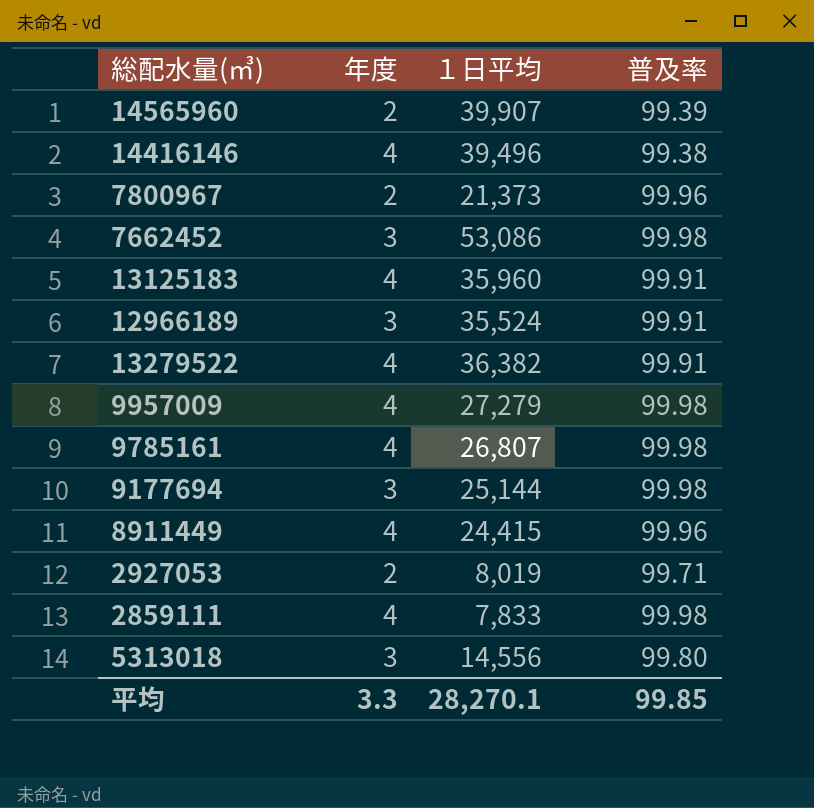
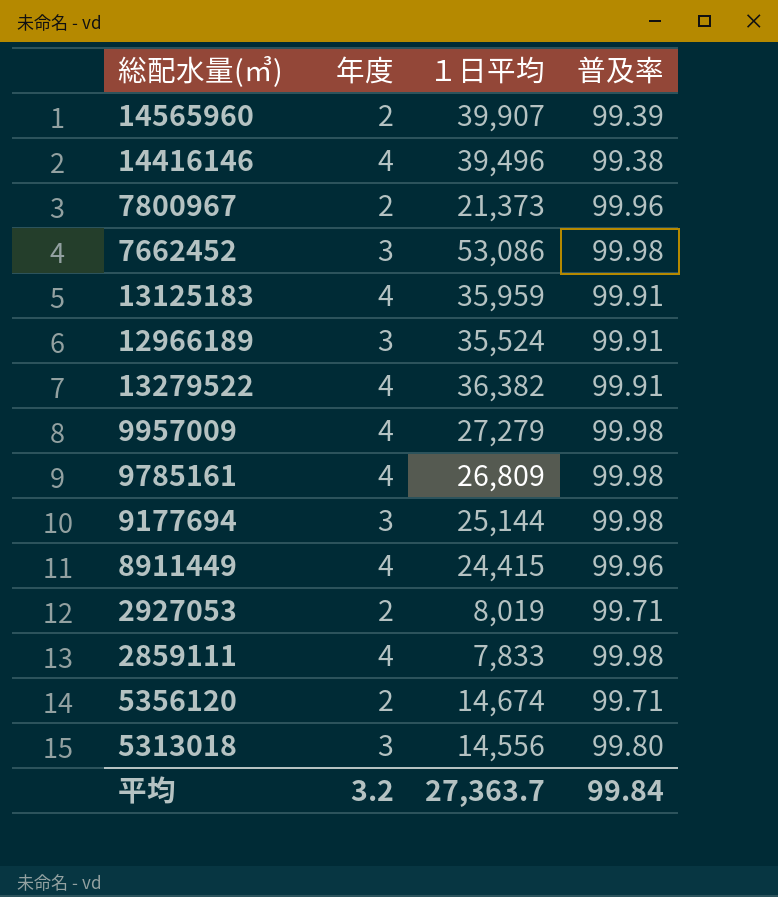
13125183 | １日平均: 35,960 -> 35,959
9785161 | １日平均: 26,807 -> 26,809
row 5356120: none -> 2 | 14,674 | 99.71
平均 | 年度: 3.3 -> 3.2
平均 | １日平均: 28,270.1 -> 27,363.7
平均 | 普及率: 99.85 -> 99.84

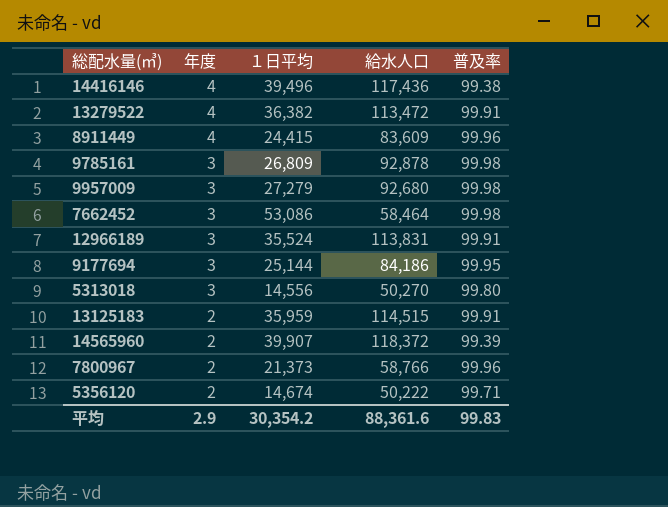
row order: none -> 年度 descending
column 給水人口 | position: none -> 4
row 2927053: 2 | 8,019 | 99.71 -> none
row 2859111: 4 | 7,833 | 99.98 -> none
9785161 | 年度: 4 -> 3
9957009 | 年度: 4 -> 3
9177694 | 普及率: 99.98 -> 99.95
13125183 | 年度: 4 -> 2
平均 | 年度: 3.2 -> 2.9
平均 | １日平均: 27,363.7 -> 30,354.2
平均 | 普及率: 99.84 -> 99.83

